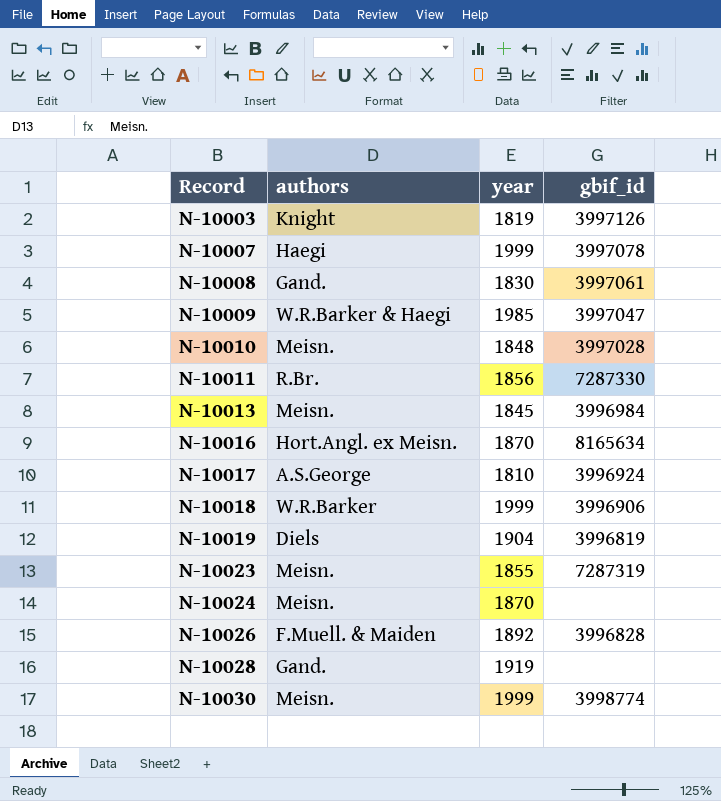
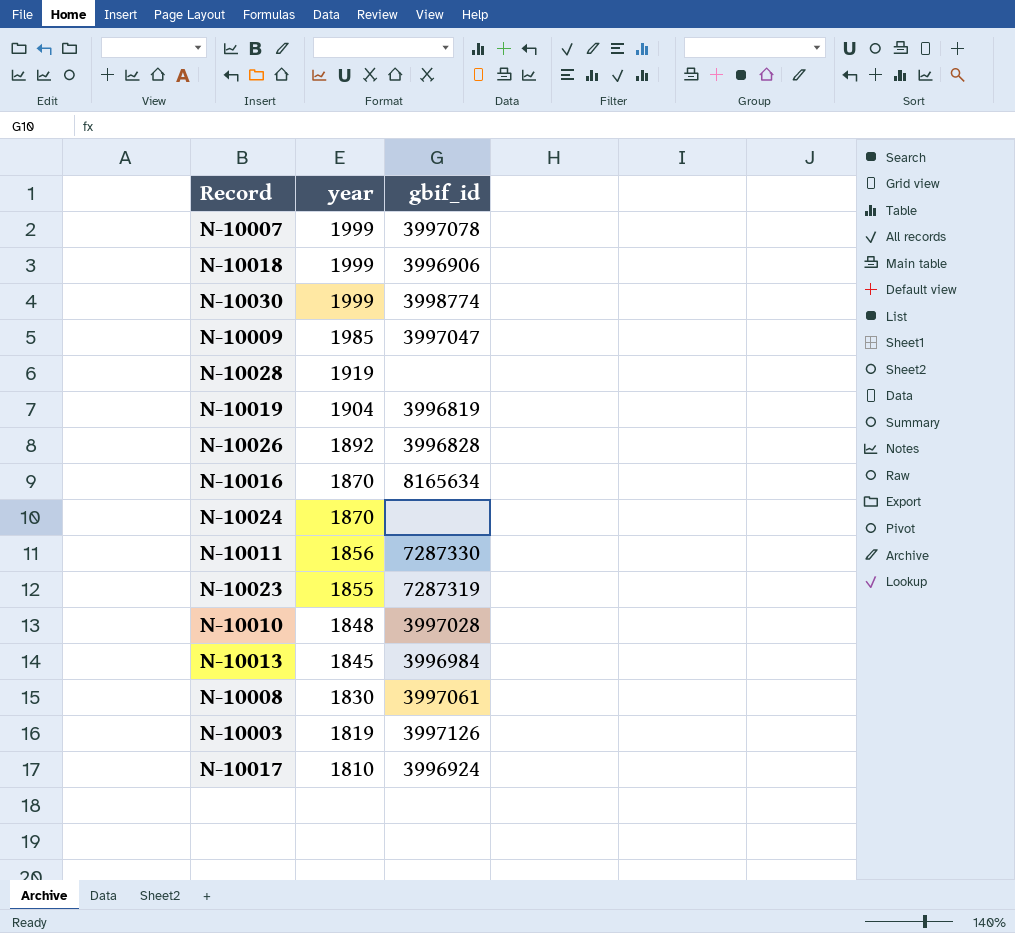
row order: Record ascending -> year descending
column authors | position: 2 -> none

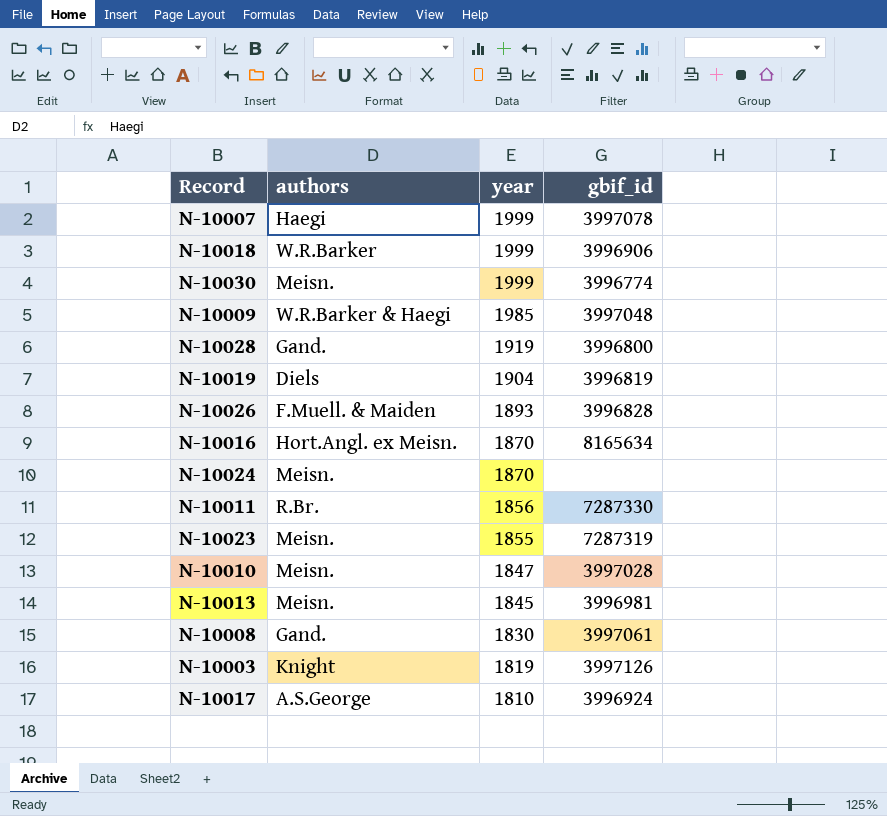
column authors | position: none -> 2
N-10030 | gbif_id: 3998774 -> 3996774
N-10009 | gbif_id: 3997047 -> 3997048
N-10028 | gbif_id: none -> 3996800
N-10026 | year: 1892 -> 1893
N-10010 | year: 1848 -> 1847
N-10013 | gbif_id: 3996984 -> 3996981

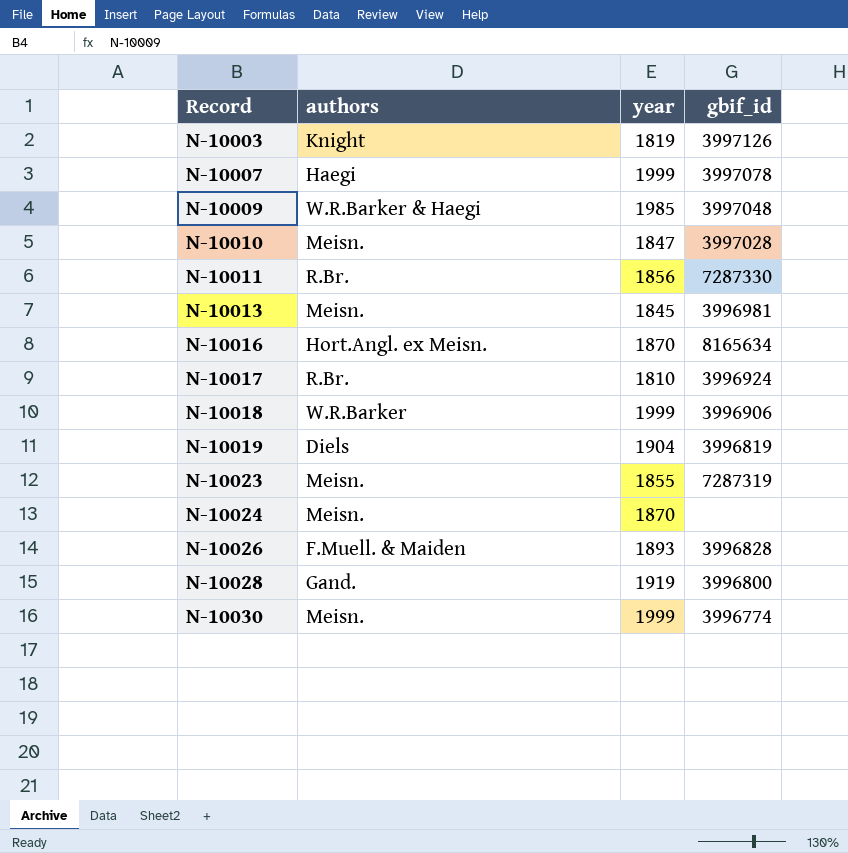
row order: year descending -> Record ascending
row N-10008: Gand. | 1830 | 3997061 -> none
N-10017 | authors: A.S.George -> R.Br.

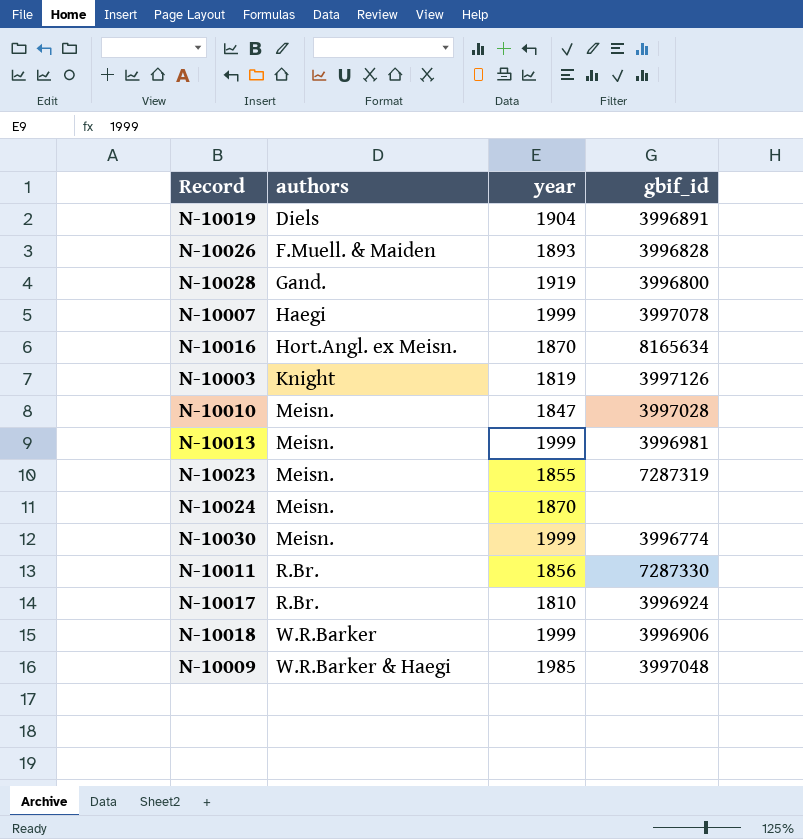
row order: Record ascending -> authors ascending
N-10019 | gbif_id: 3996819 -> 3996891
N-10013 | year: 1845 -> 1999

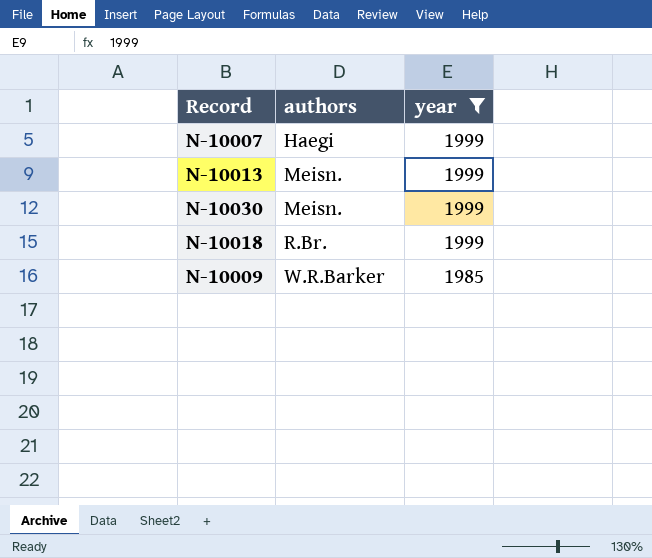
filter: none -> year >= 1985
column gbif_id | position: 4 -> none
N-10018 | authors: W.R.Barker -> R.Br.
N-10009 | authors: W.R.Barker & Haegi -> W.R.Barker

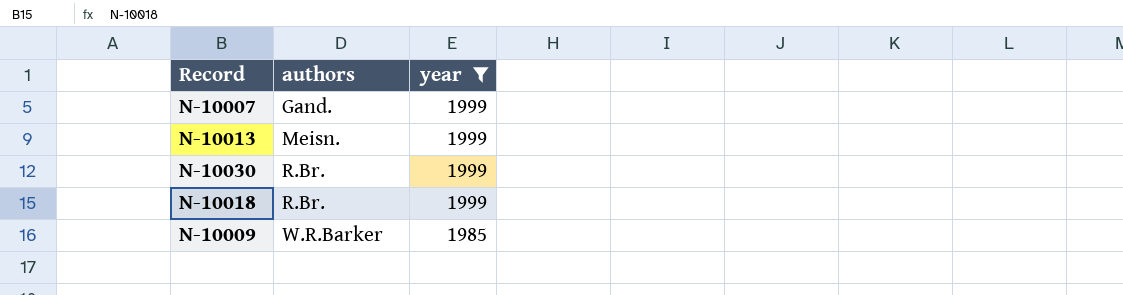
N-10007 | authors: Haegi -> Gand.
N-10030 | authors: Meisn. -> R.Br.

